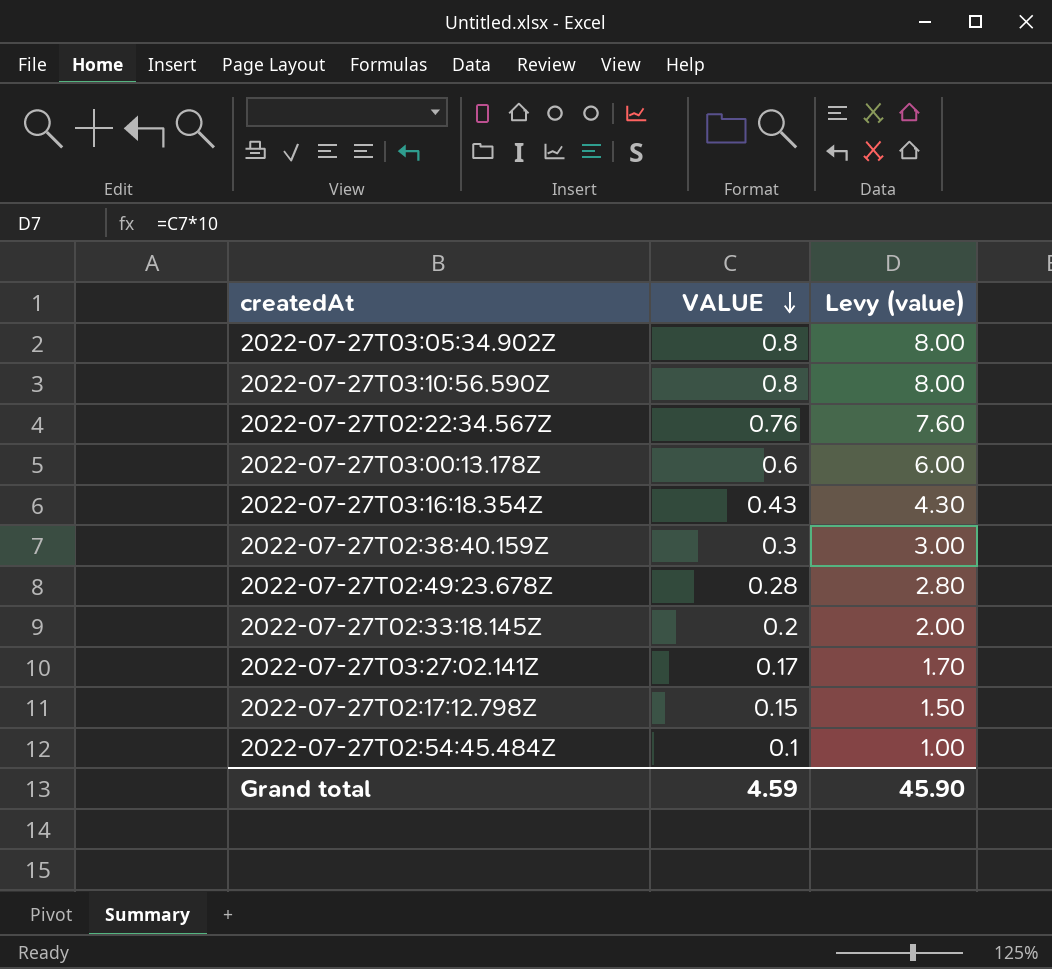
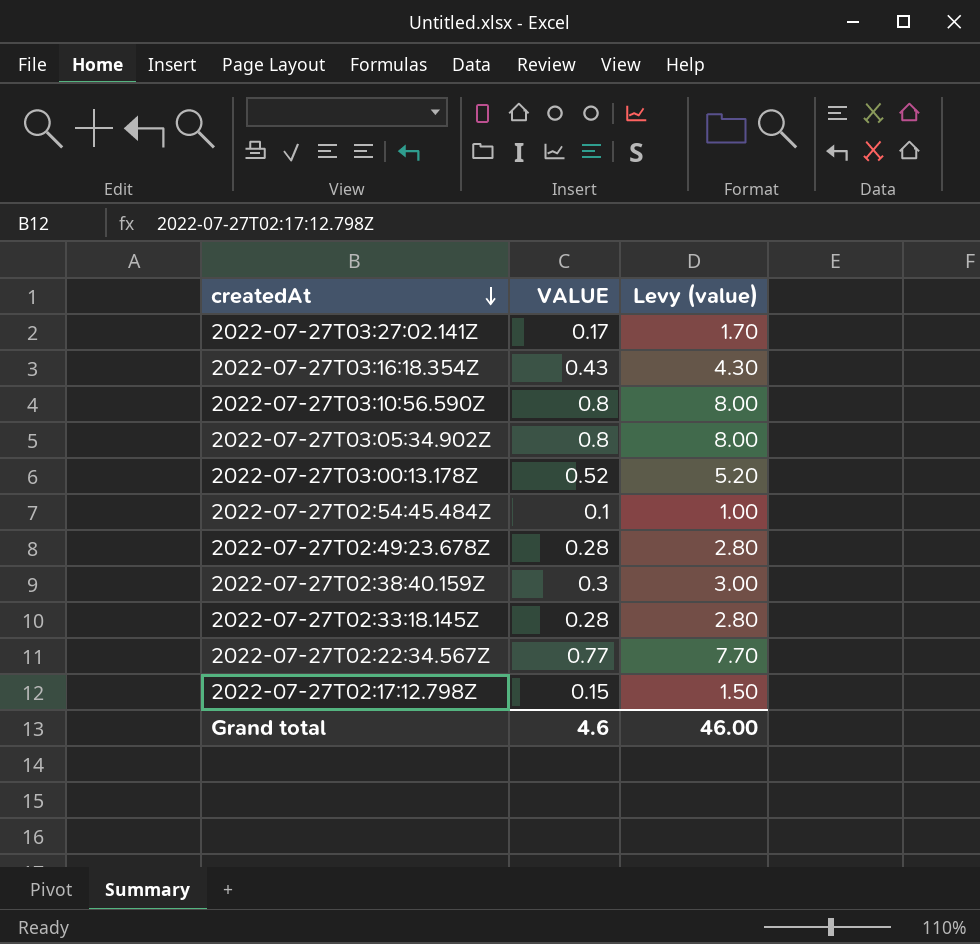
row order: VALUE descending -> createdAt descending
2022-07-27T03:00:13.178Z | VALUE: 0.6 -> 0.52
2022-07-27T03:00:13.178Z | Levy (value): 6.00 -> 5.20
2022-07-27T02:33:18.145Z | VALUE: 0.2 -> 0.28
2022-07-27T02:33:18.145Z | Levy (value): 2.00 -> 2.80
2022-07-27T02:22:34.567Z | VALUE: 0.76 -> 0.77
2022-07-27T02:22:34.567Z | Levy (value): 7.60 -> 7.70
Grand total | VALUE: 4.59 -> 4.6
Grand total | Levy (value): 45.90 -> 46.00

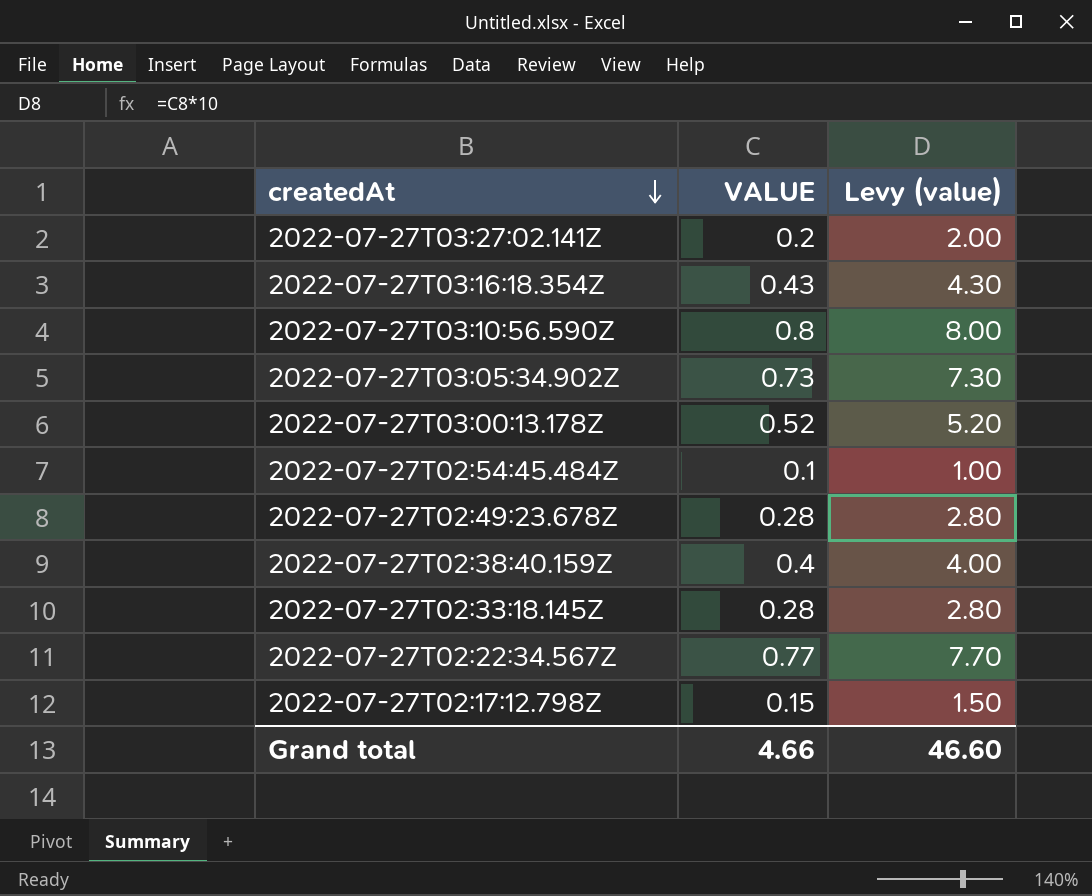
2022-07-27T03:27:02.141Z | VALUE: 0.17 -> 0.2
2022-07-27T03:27:02.141Z | Levy (value): 1.70 -> 2.00
2022-07-27T03:05:34.902Z | VALUE: 0.8 -> 0.73
2022-07-27T03:05:34.902Z | Levy (value): 8.00 -> 7.30
2022-07-27T02:38:40.159Z | VALUE: 0.3 -> 0.4
2022-07-27T02:38:40.159Z | Levy (value): 3.00 -> 4.00
Grand total | VALUE: 4.6 -> 4.66
Grand total | Levy (value): 46.00 -> 46.60

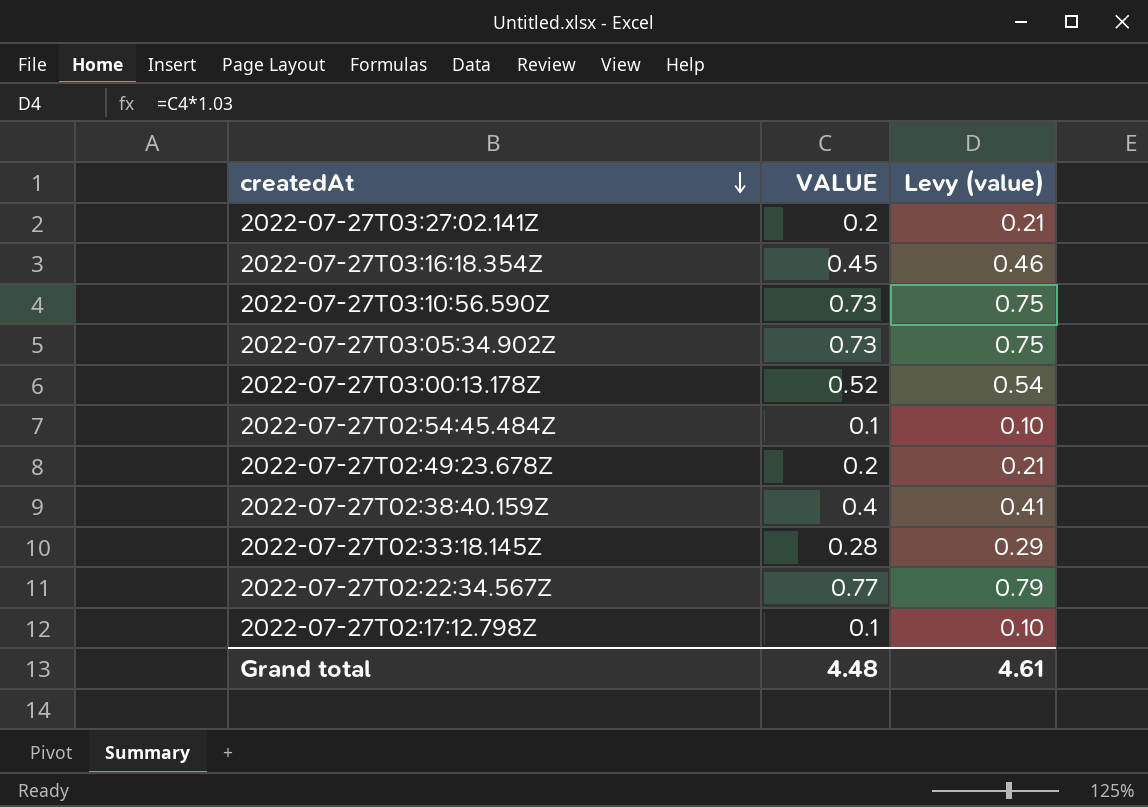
column Levy (value) | formula: [VALUE] * 10 -> [VALUE] * 1.03
2022-07-27T03:16:18.354Z | VALUE: 0.43 -> 0.45
2022-07-27T03:10:56.590Z | VALUE: 0.8 -> 0.73
2022-07-27T02:49:23.678Z | VALUE: 0.28 -> 0.2
2022-07-27T02:17:12.798Z | VALUE: 0.15 -> 0.1
Grand total | VALUE: 4.66 -> 4.48
Grand total | Levy (value): 46.60 -> 4.61

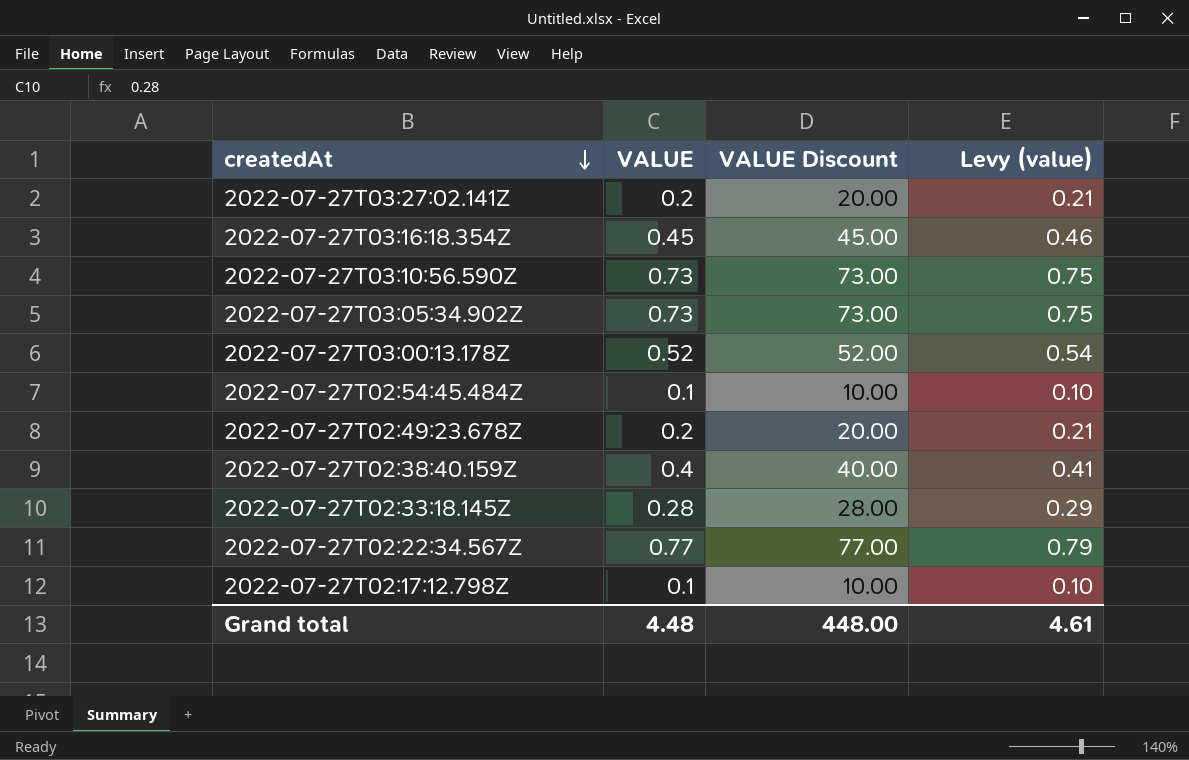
column VALUE Discount | formula: none -> [VALUE] * 100

